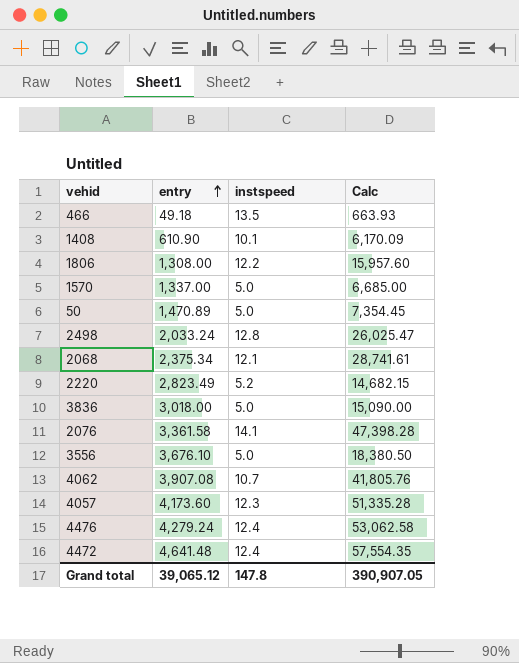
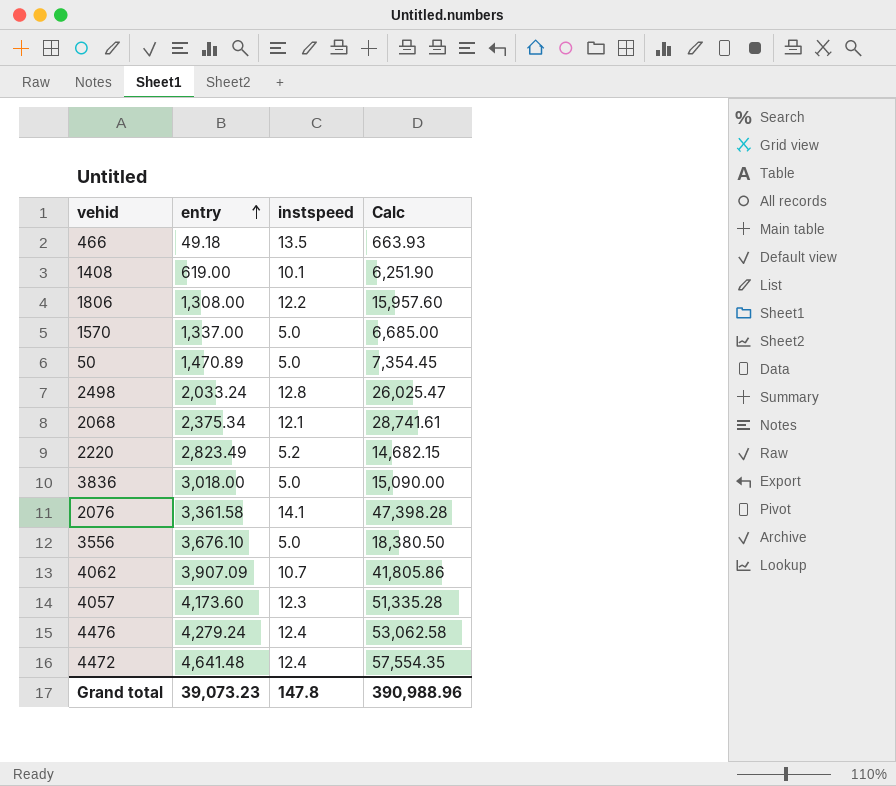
1408 | entry: 610.90 -> 619.00
1408 | Calc: 6,170.09 -> 6,251.90
4062 | entry: 3,907.08 -> 3,907.09
4062 | Calc: 41,805.76 -> 41,805.86
Grand total | entry: 39,065.12 -> 39,073.23
Grand total | Calc: 390,907.05 -> 390,988.96

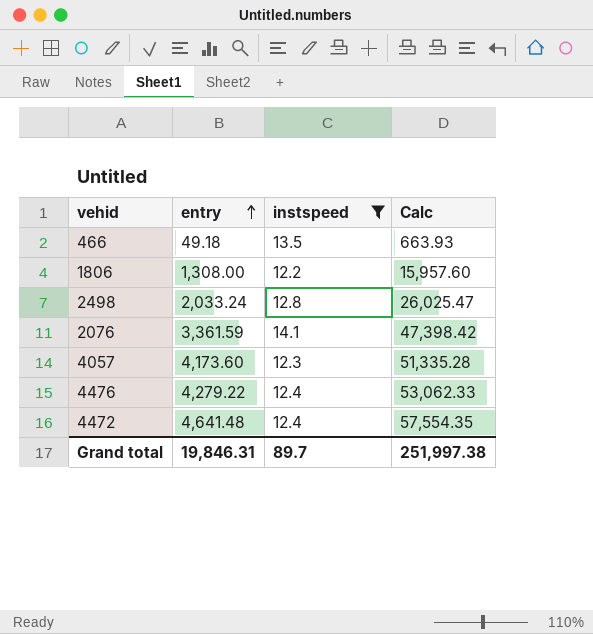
filter: none -> instspeed >= 12.2
2076 | entry: 3,361.58 -> 3,361.59
2076 | Calc: 47,398.28 -> 47,398.42
4476 | entry: 4,279.24 -> 4,279.22
4476 | Calc: 53,062.58 -> 53,062.33
Grand total | entry: 39,073.23 -> 19,846.31
Grand total | instspeed: 147.8 -> 89.7
Grand total | Calc: 390,988.96 -> 251,997.38

